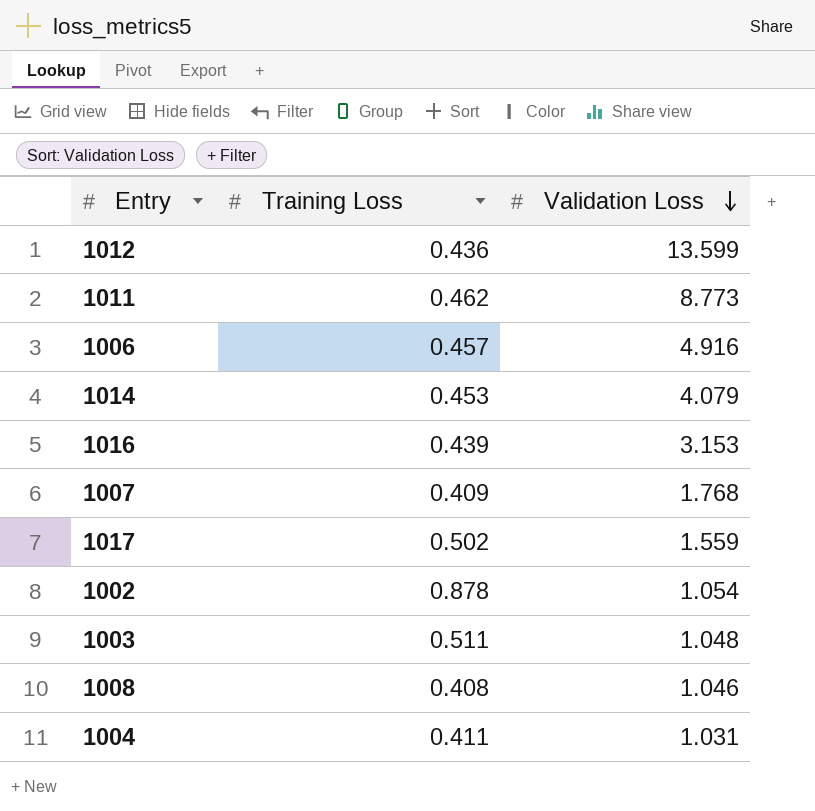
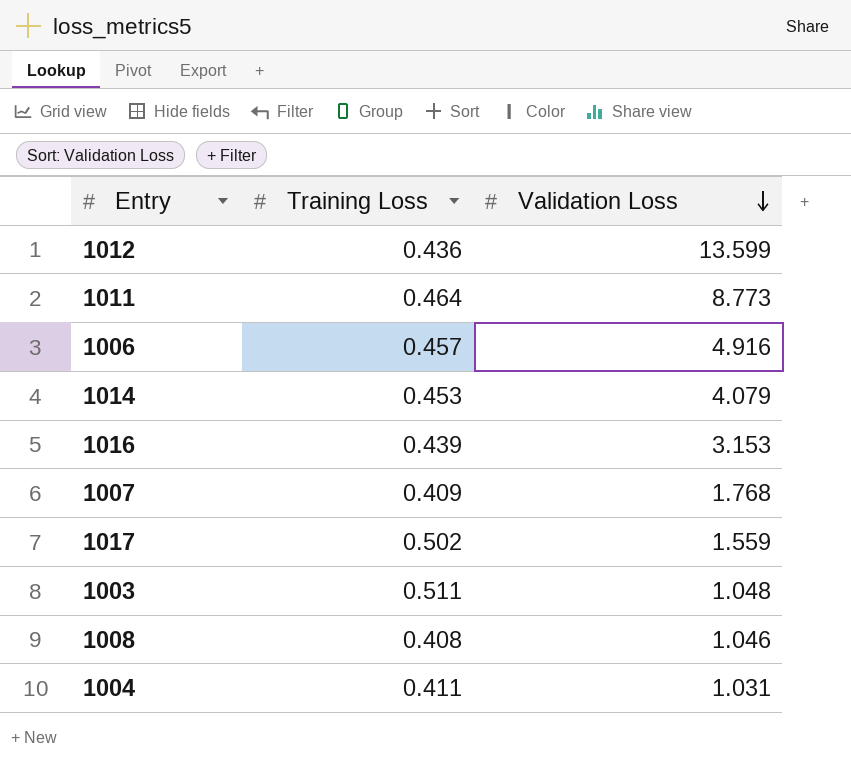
row 1002: 0.878 | 1.054 -> none
1011 | Training Loss: 0.462 -> 0.464

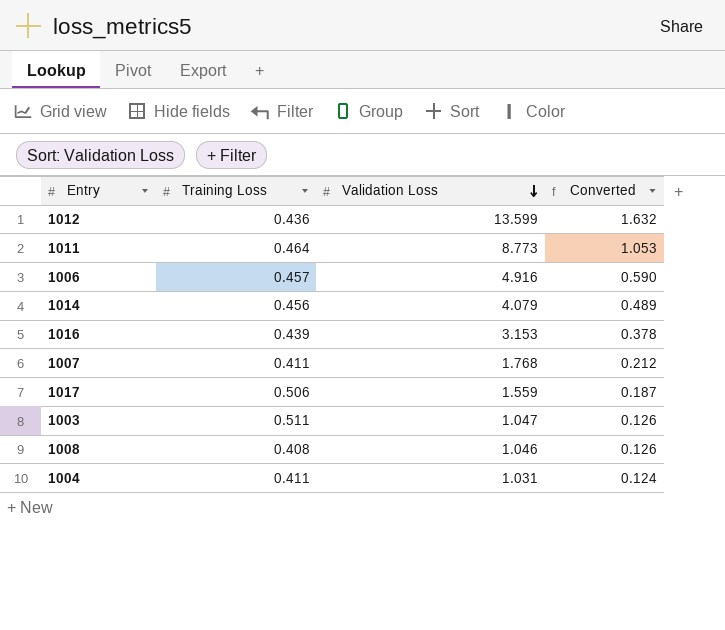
column Converted | formula: none -> [Validation Loss] * 0.12
1014 | Training Loss: 0.453 -> 0.456
1007 | Training Loss: 0.409 -> 0.411
1017 | Training Loss: 0.502 -> 0.506
1003 | Validation Loss: 1.048 -> 1.047

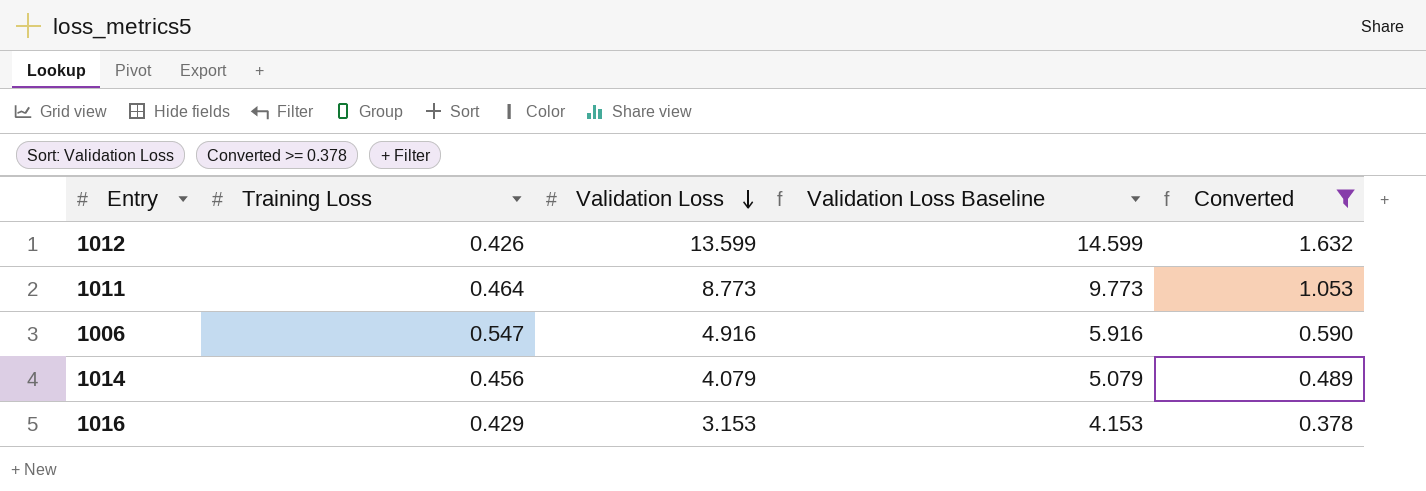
filter: none -> Converted >= 0.378
column Validation Loss Baseline | formula: none -> [Validation Loss] + 1
1012 | Training Loss: 0.436 -> 0.426
1006 | Training Loss: 0.457 -> 0.547
1016 | Training Loss: 0.439 -> 0.429

